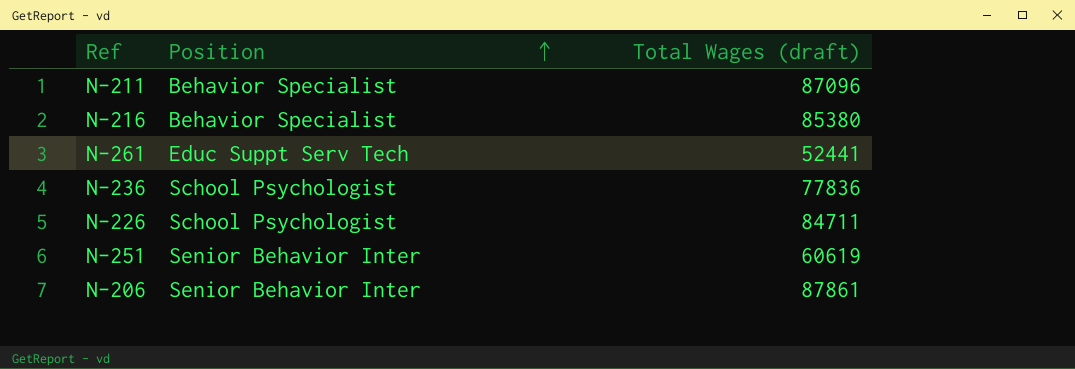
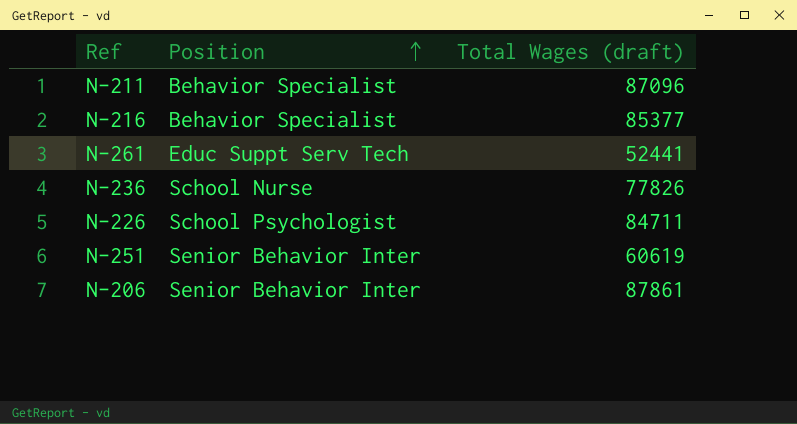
N-216 | Total Wages (draft): 85380 -> 85377
N-236 | Position: School Psychologist -> School Nurse
N-236 | Total Wages (draft): 77836 -> 77826

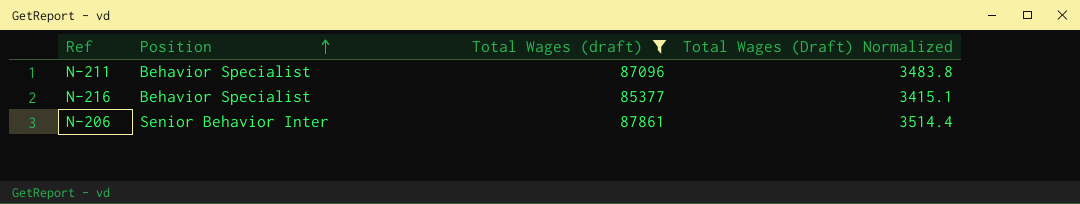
filter: none -> Total Wages (draft) >= 85377
column Total Wages (Draft) Normalized | formula: none -> [Total Wages (draft)] * 0.04

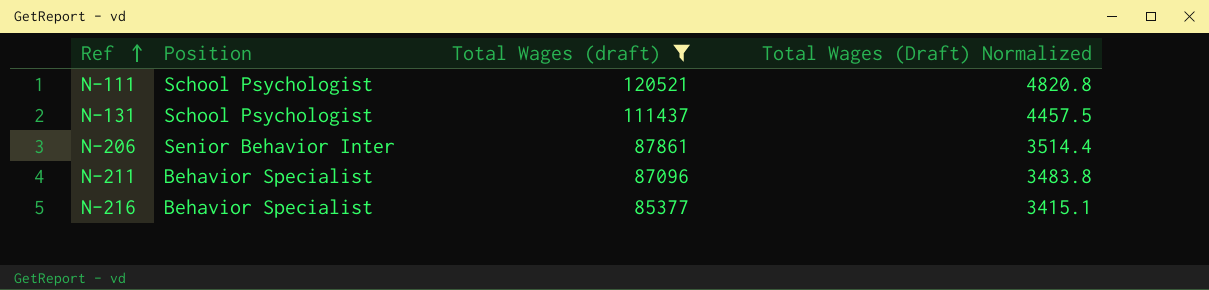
row order: Position ascending -> Ref ascending
row N-111: none -> School Psychologist | 120521 | 4820.8
row N-131: none -> School Psychologist | 111437 | 4457.5

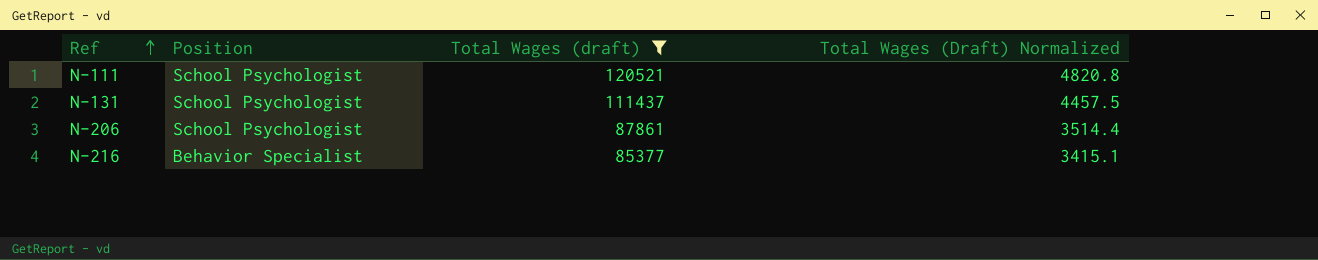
row N-211: Behavior Specialist | 87096 | 3483.8 -> none
N-206 | Position: Senior Behavior Inter -> School Psychologist

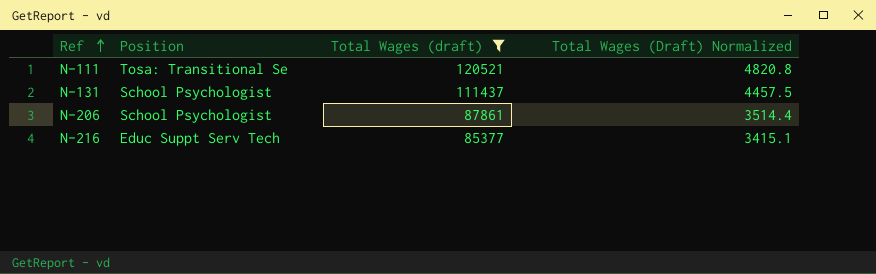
N-111 | Position: School Psychologist -> Tosa: Transitional Se
N-216 | Position: Behavior Specialist -> Educ Suppt Serv Tech

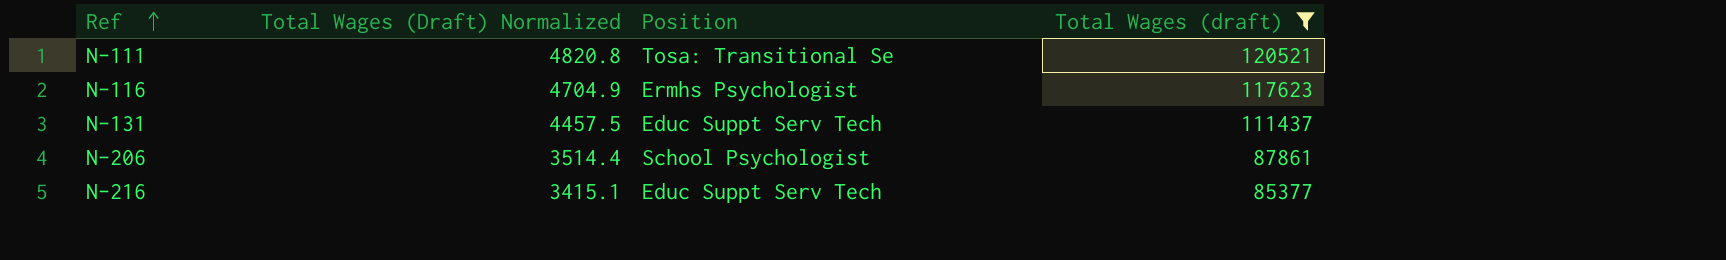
column Total Wages (Draft) Normalized | position: 4 -> 2
row N-116: none -> 4704.9 | Ermhs Psychologist | 117623
N-131 | Position: School Psychologist -> Educ Suppt Serv Tech

